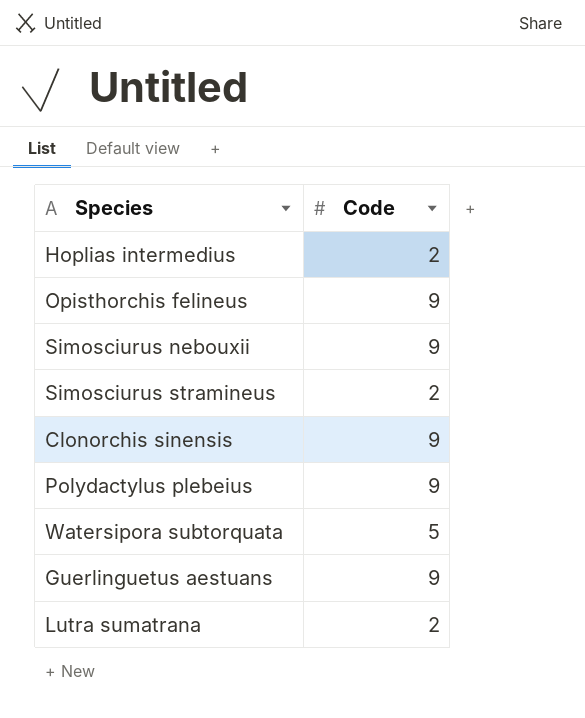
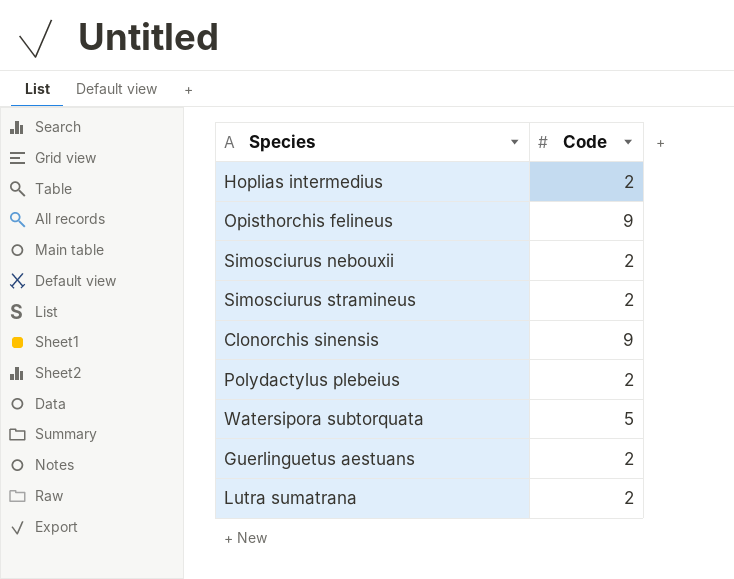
Simosciurus nebouxii | Code: 9 -> 2
Polydactylus plebeius | Code: 9 -> 2
Guerlinguetus aestuans | Code: 9 -> 2

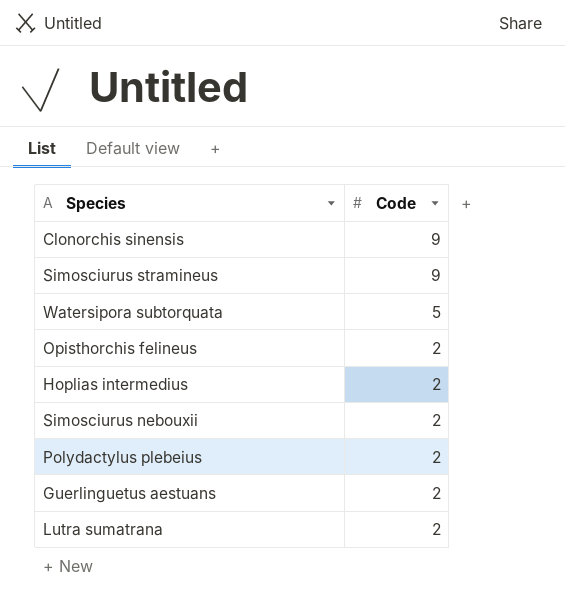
row order: none -> Code descending
Simosciurus stramineus | Code: 2 -> 9
Opisthorchis felineus | Code: 9 -> 2

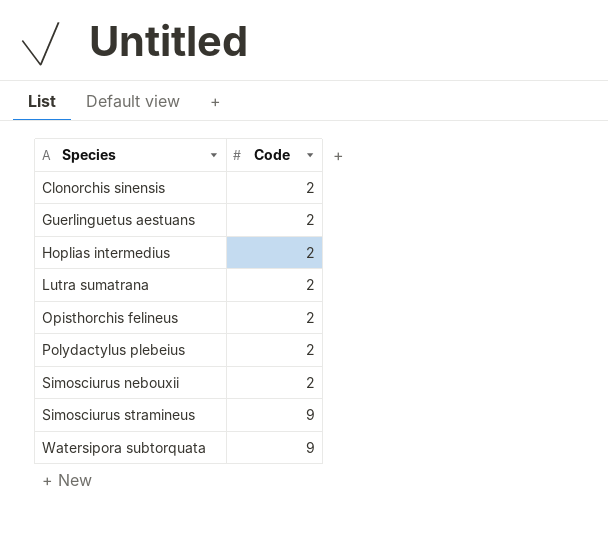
row order: Code descending -> Species ascending
Clonorchis sinensis | Code: 9 -> 2
Watersipora subtorquata | Code: 5 -> 9

